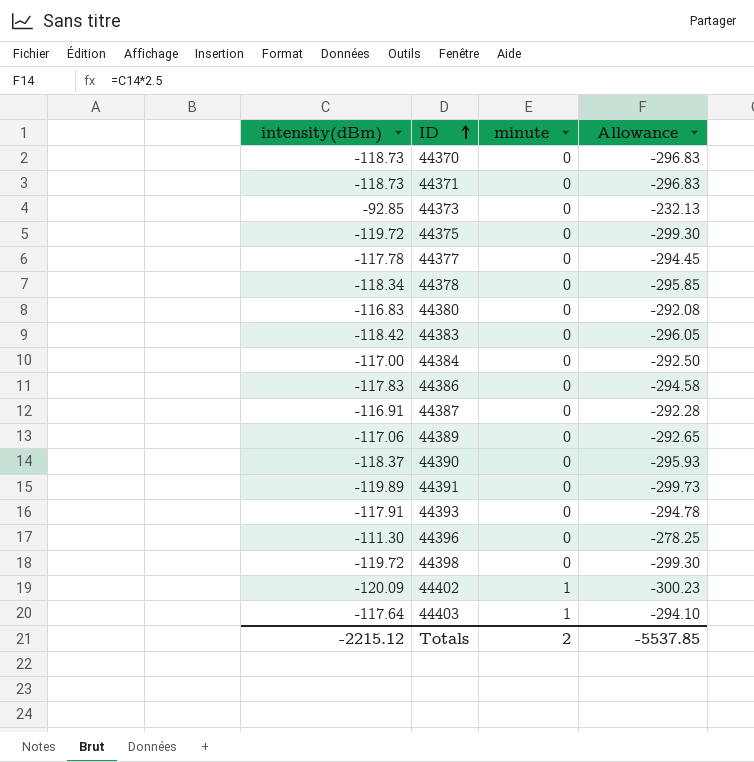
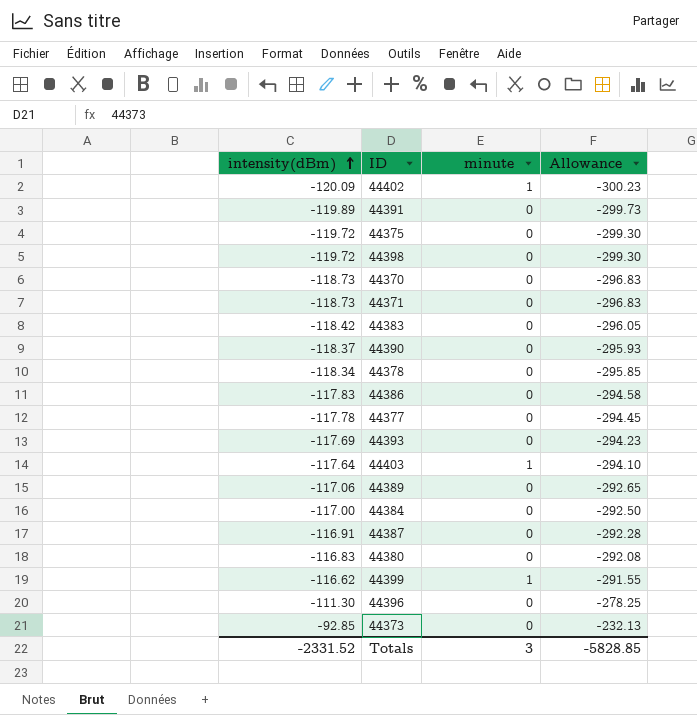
row order: ID ascending -> intensity(dBm) ascending
44393 | intensity(dBm): -117.91 -> -117.69
44393 | Allowance: -294.78 -> -294.23
row 44399: none -> -116.62 | 1 | -291.55
Totals | intensity(dBm): -2215.12 -> -2331.52
Totals | minute: 2 -> 3
Totals | Allowance: -5537.85 -> -5828.85

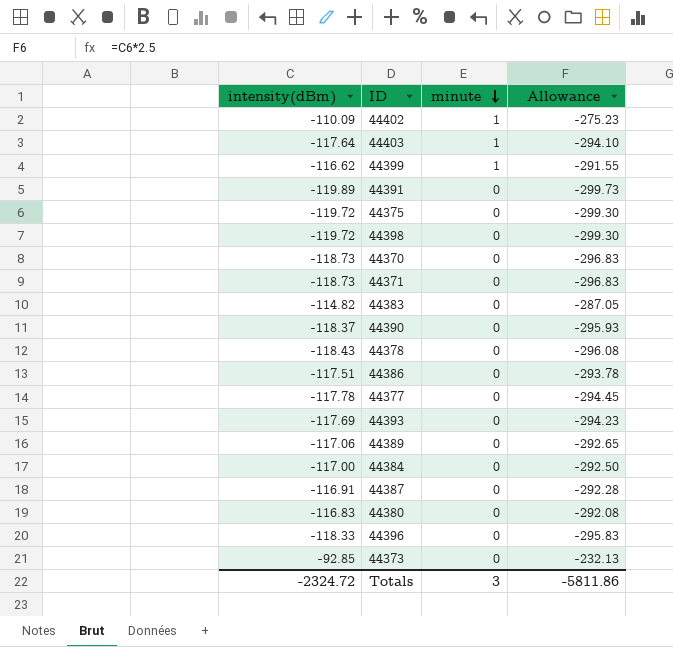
row order: intensity(dBm) ascending -> minute descending
44402 | intensity(dBm): -120.09 -> -110.09
44402 | Allowance: -300.23 -> -275.23
44383 | intensity(dBm): -118.42 -> -114.82
44383 | Allowance: -296.05 -> -287.05
44378 | intensity(dBm): -118.34 -> -118.43
44378 | Allowance: -295.85 -> -296.08
44386 | intensity(dBm): -117.83 -> -117.51
44386 | Allowance: -294.58 -> -293.78
44396 | intensity(dBm): -111.30 -> -118.33
44396 | Allowance: -278.25 -> -295.83
Totals | intensity(dBm): -2331.52 -> -2324.72
Totals | Allowance: -5828.85 -> -5811.86

